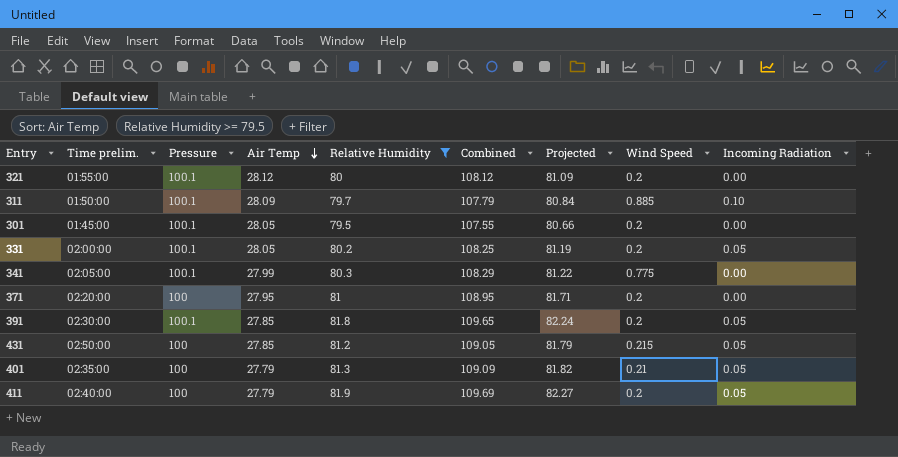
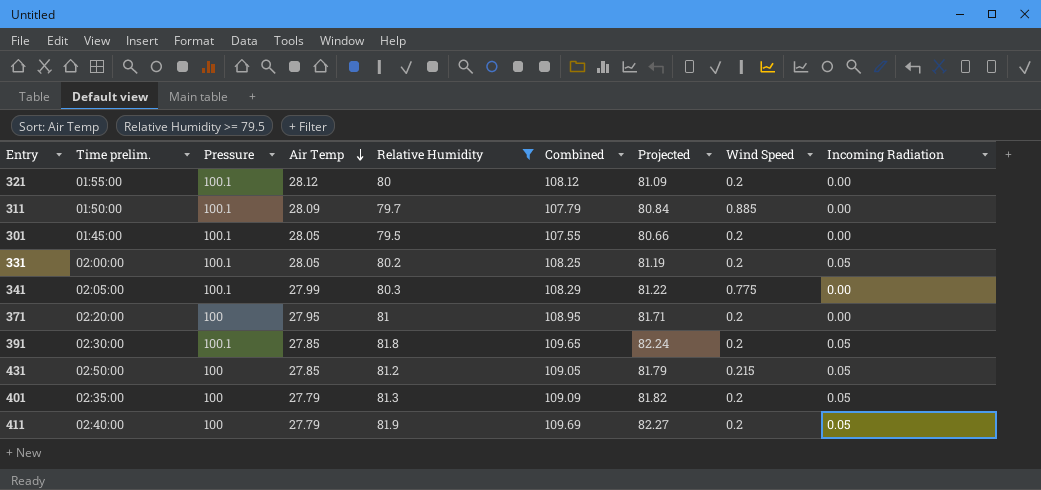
311 | Incoming Radiation: 0.10 -> 0.00
401 | Wind Speed: 0.21 -> 0.2

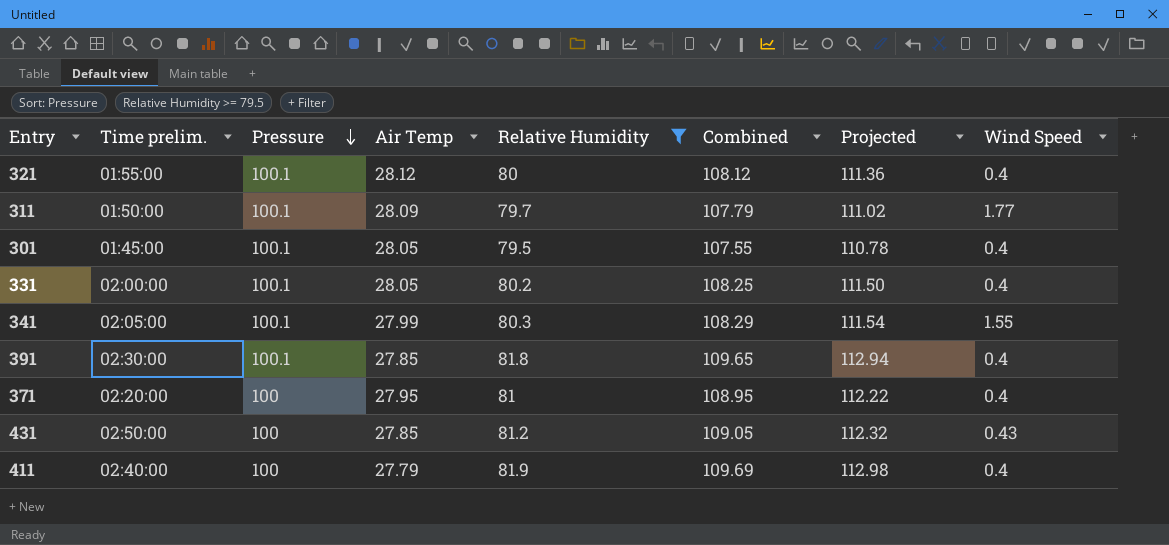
row order: Air Temp descending -> Pressure descending
column Incoming Radiation | position: 9 -> none
column Projected | formula: [Combined] * 0.75 -> [Combined] * 1.03
row 401: 02:35:00 | 100 | 27.79 | 81.3 | 109.09 | 81.82 | 0.2 | 0.05 -> none
321 | Wind Speed: 0.2 -> 0.4
311 | Wind Speed: 0.885 -> 1.77
301 | Wind Speed: 0.2 -> 0.4
331 | Wind Speed: 0.2 -> 0.4
341 | Wind Speed: 0.775 -> 1.55
391 | Wind Speed: 0.2 -> 0.4
371 | Wind Speed: 0.2 -> 0.4
431 | Wind Speed: 0.215 -> 0.43
411 | Wind Speed: 0.2 -> 0.4

